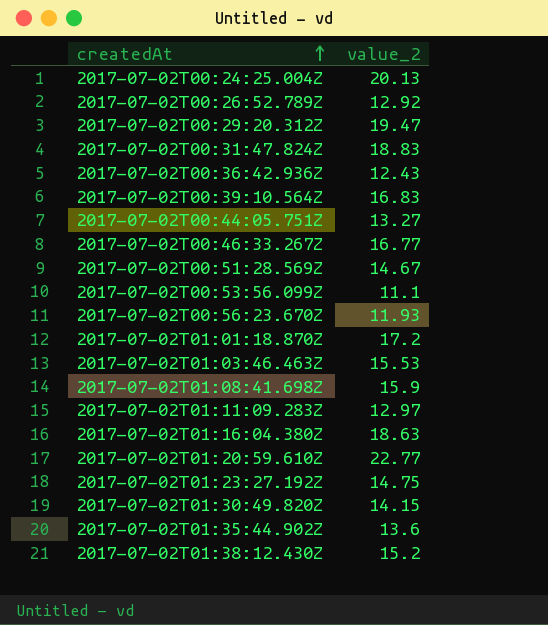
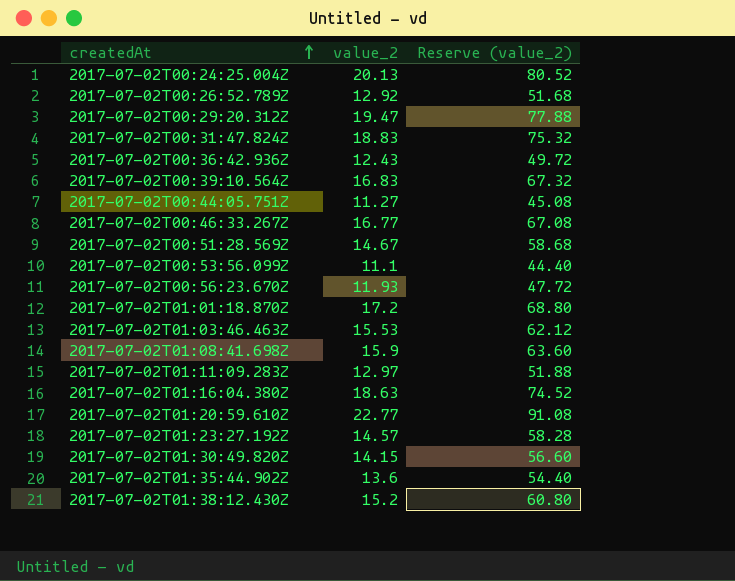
column Reserve (value_2) | formula: none -> [value_2] * 4
2017-07-02T00:44:05.751Z | value_2: 13.27 -> 11.27
2017-07-02T01:23:27.192Z | value_2: 14.75 -> 14.57

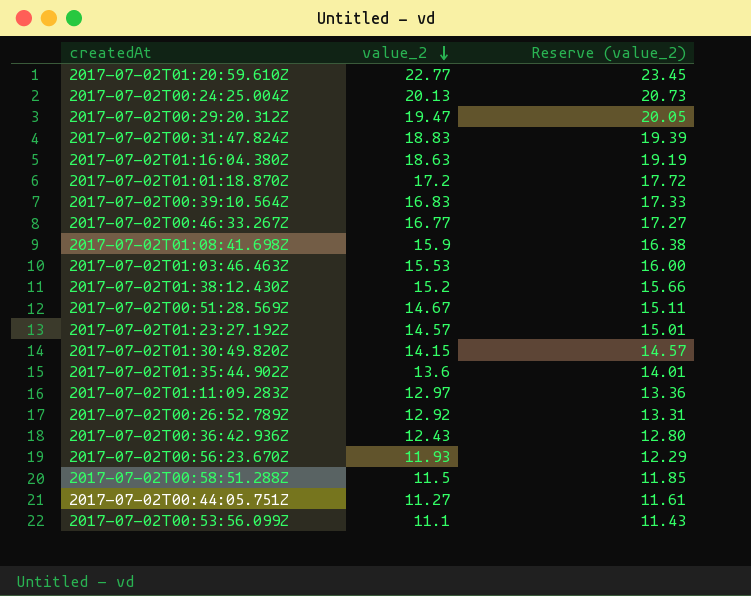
row order: createdAt ascending -> value_2 descending
column Reserve (value_2) | formula: [value_2] * 4 -> [value_2] * 1.03
row 2017-07-02T00:58:51.288Z: none -> 11.5 | 11.85

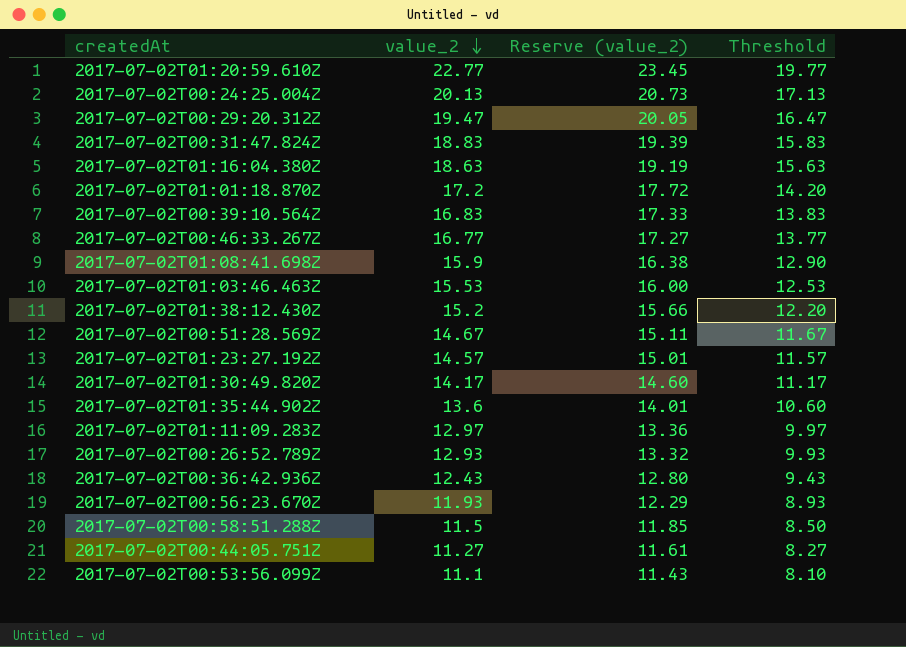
column Threshold | formula: none -> [value_2] - 3
2017-07-02T01:30:49.820Z | value_2: 14.15 -> 14.17
2017-07-02T01:30:49.820Z | Reserve (value_2): 14.57 -> 14.60
2017-07-02T00:26:52.789Z | value_2: 12.92 -> 12.93
2017-07-02T00:26:52.789Z | Reserve (value_2): 13.31 -> 13.32

